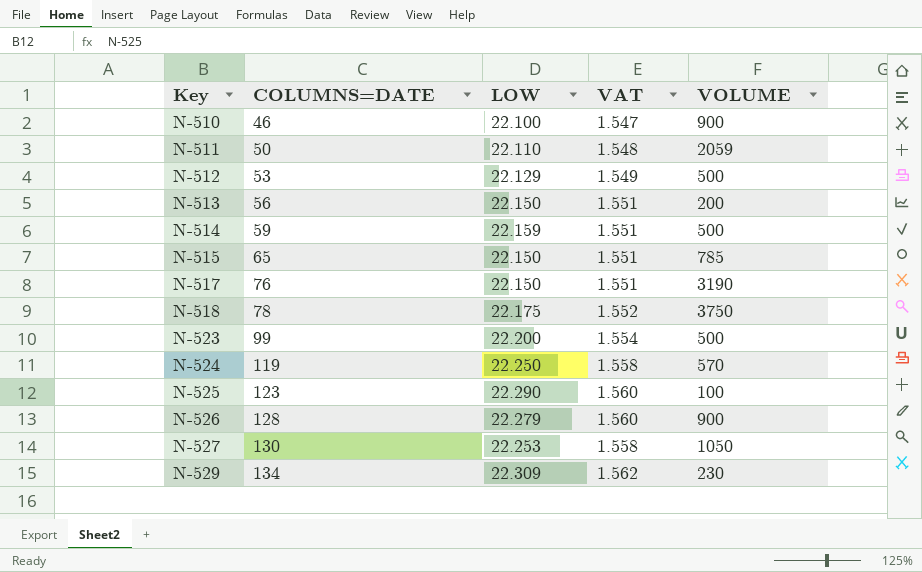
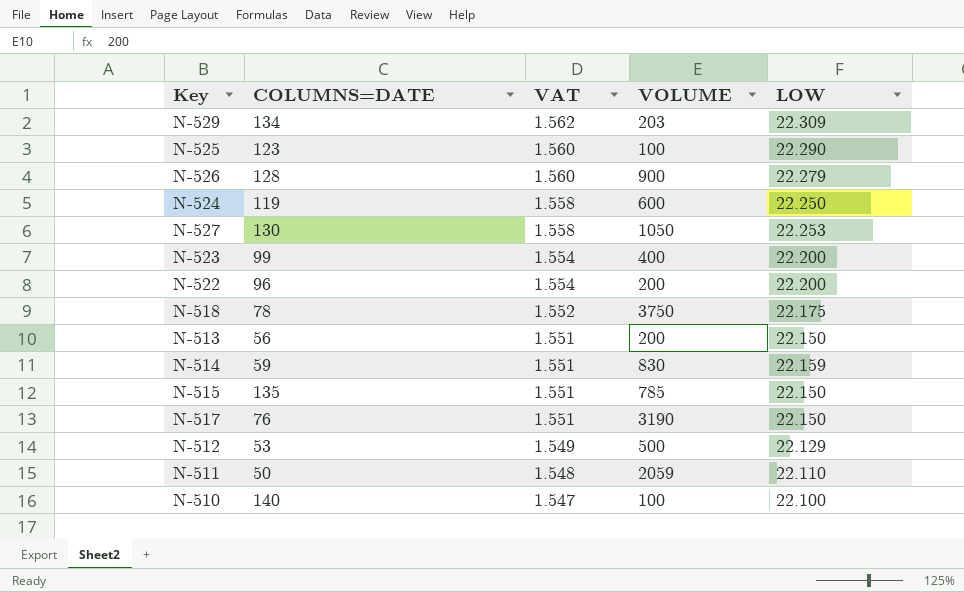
row order: Key ascending -> VAT descending
column LOW | position: 3 -> 5
N-529 | VOLUME: 230 -> 203
N-524 | VOLUME: 570 -> 600
N-523 | VOLUME: 500 -> 400
row N-522: none -> 96 | 1.554 | 200 | 22.200
N-514 | VOLUME: 500 -> 830
N-515 | COLUMNS=DATE: 65 -> 135
N-510 | COLUMNS=DATE: 46 -> 140
N-510 | VOLUME: 900 -> 100

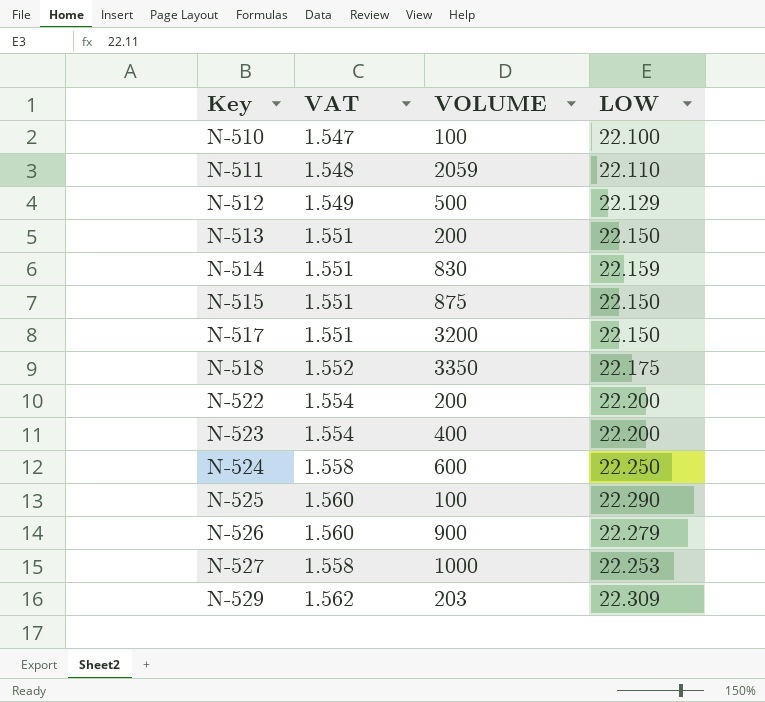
row order: VAT descending -> Key ascending
column COLUMNS=DATE | position: 2 -> none
N-515 | VOLUME: 785 -> 875
N-517 | VOLUME: 3190 -> 3200
N-518 | VOLUME: 3750 -> 3350
N-527 | VOLUME: 1050 -> 1000

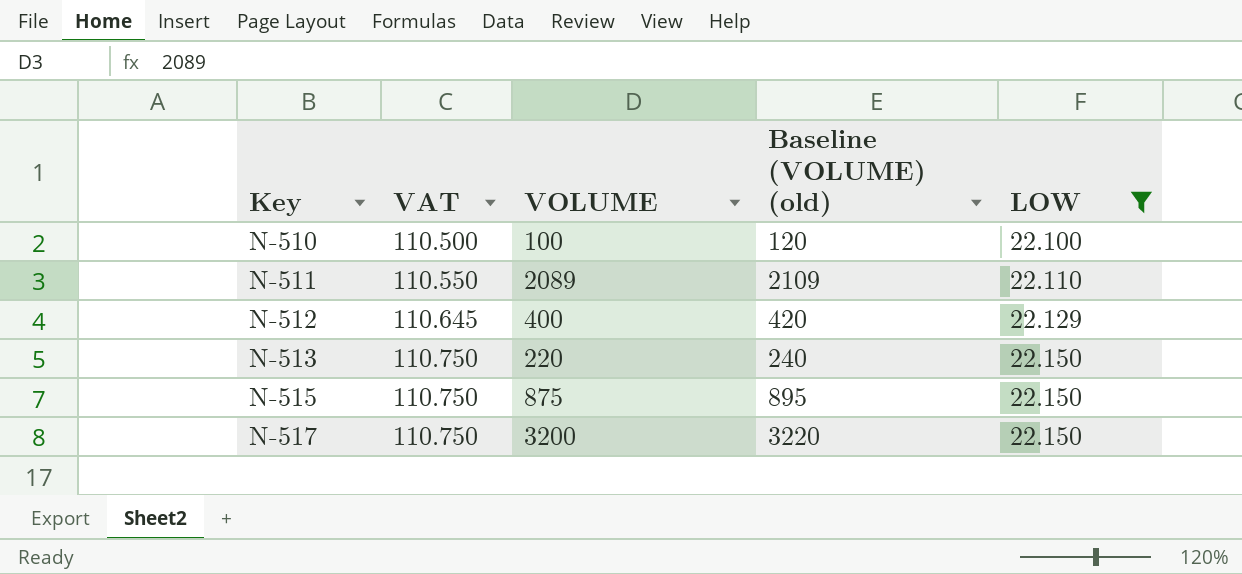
filter: none -> LOW <= 22.150
column VAT | formula: [LOW] * 0.07 -> [LOW] * 5
column Baseline (VOLUME) (old) | formula: none -> [VOLUME] + 20
N-511 | VOLUME: 2059 -> 2089
N-512 | VOLUME: 500 -> 400
N-513 | VOLUME: 200 -> 220

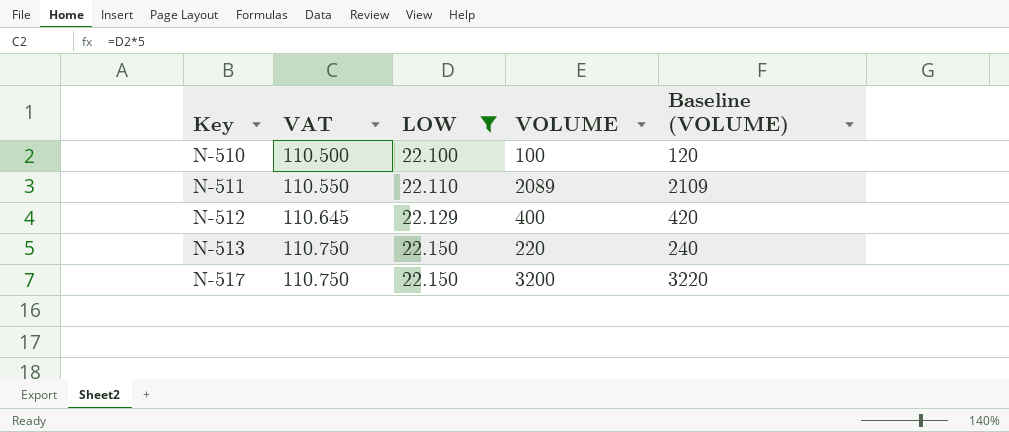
column LOW | position: 5 -> 3
column name: Baseline (VOLUME) (old) -> Baseline (VOLUME)
row N-515: 110.750 | 875 | 895 | 22.150 -> none

